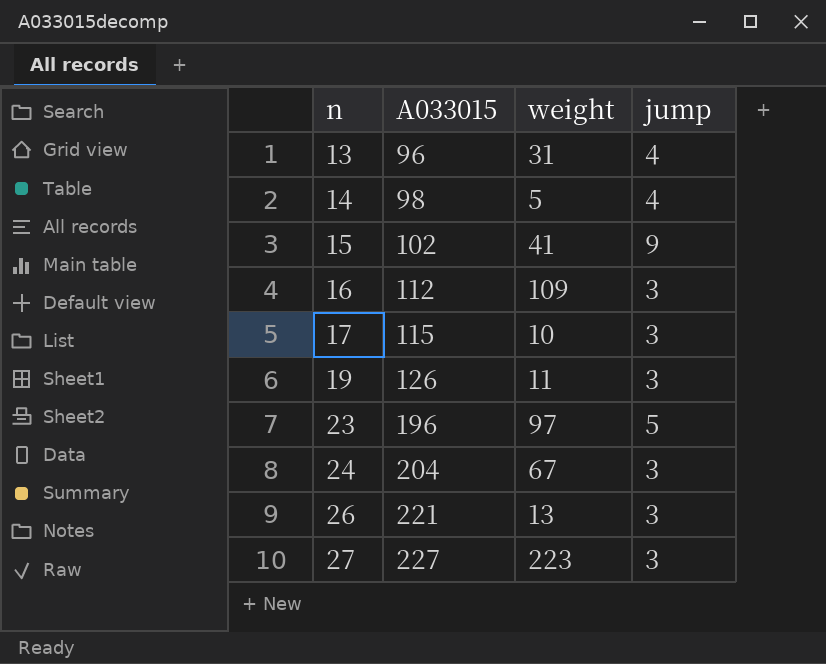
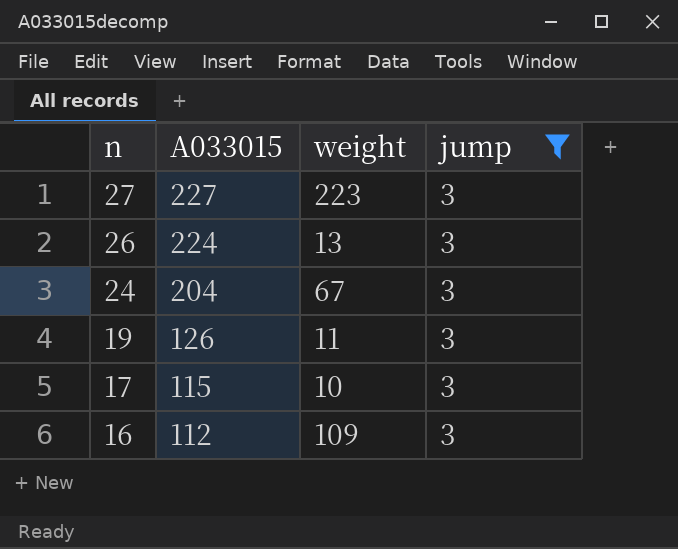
filter: none -> jump = 3
row order: n ascending -> n descending
26 | A033015: 221 -> 224

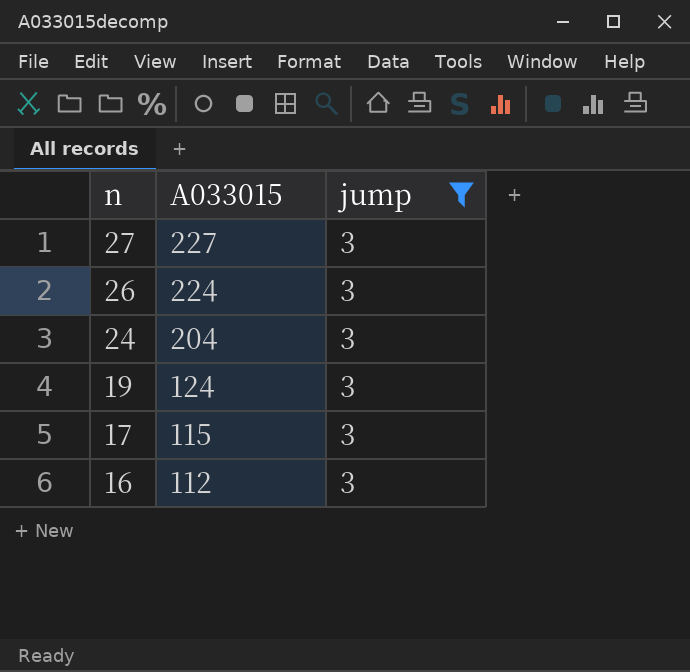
column weight | position: 3 -> none
19 | A033015: 126 -> 124

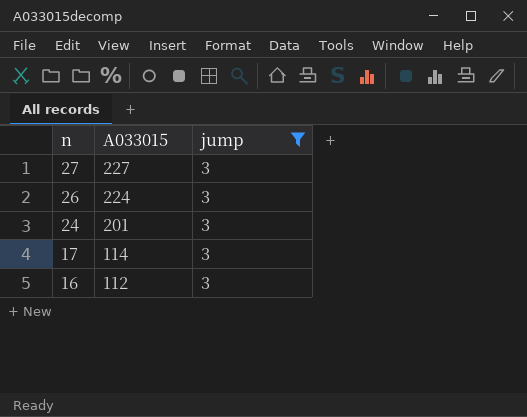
row 19: 124 | 3 -> none
24 | A033015: 204 -> 201
17 | A033015: 115 -> 114

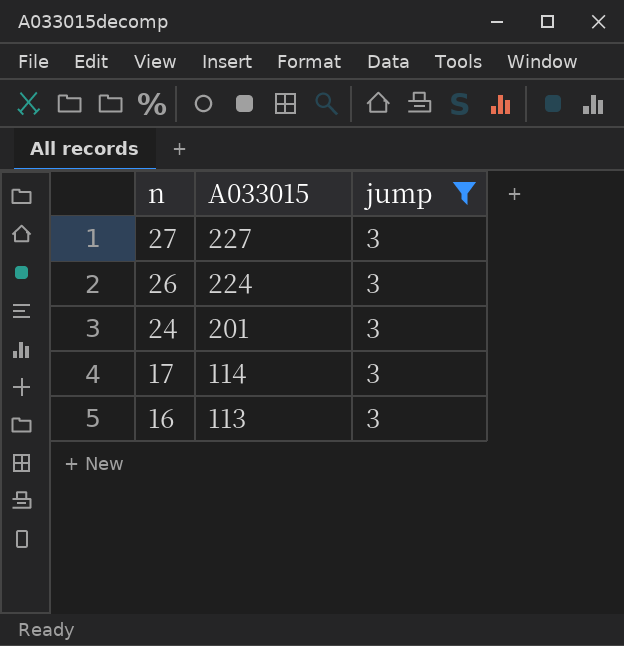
16 | A033015: 112 -> 113

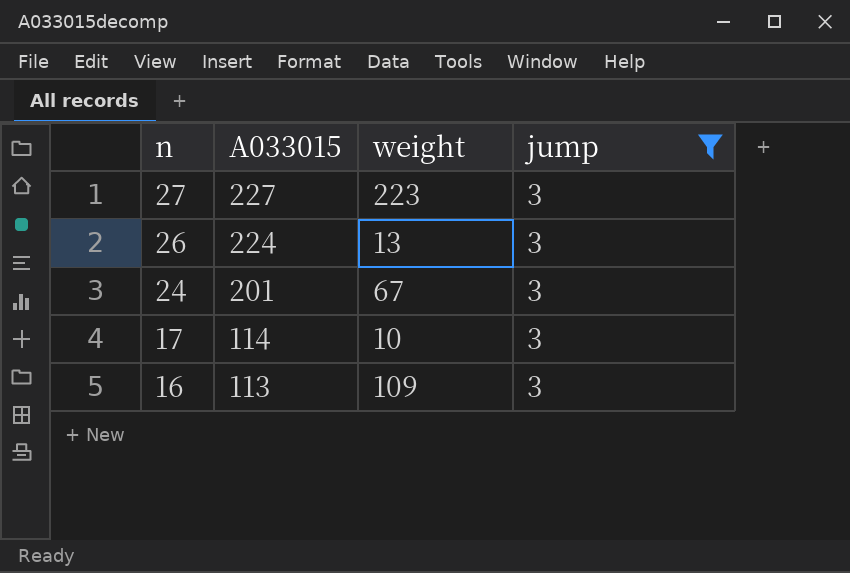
column weight | position: none -> 3

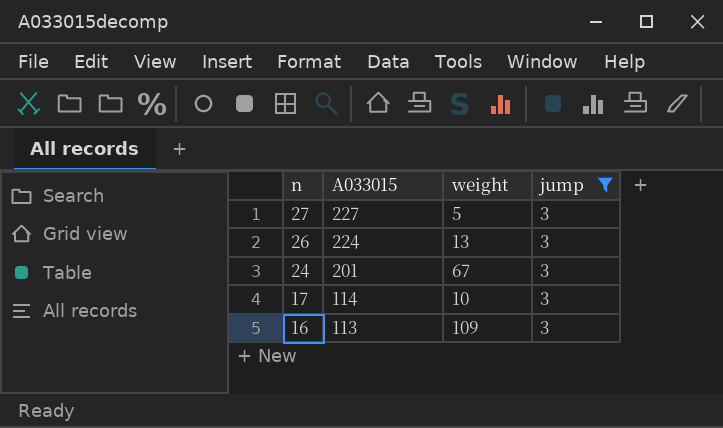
27 | weight: 223 -> 5

